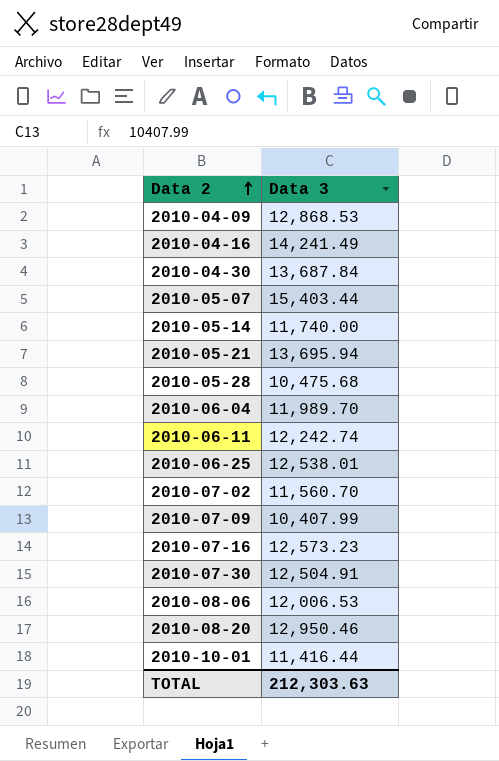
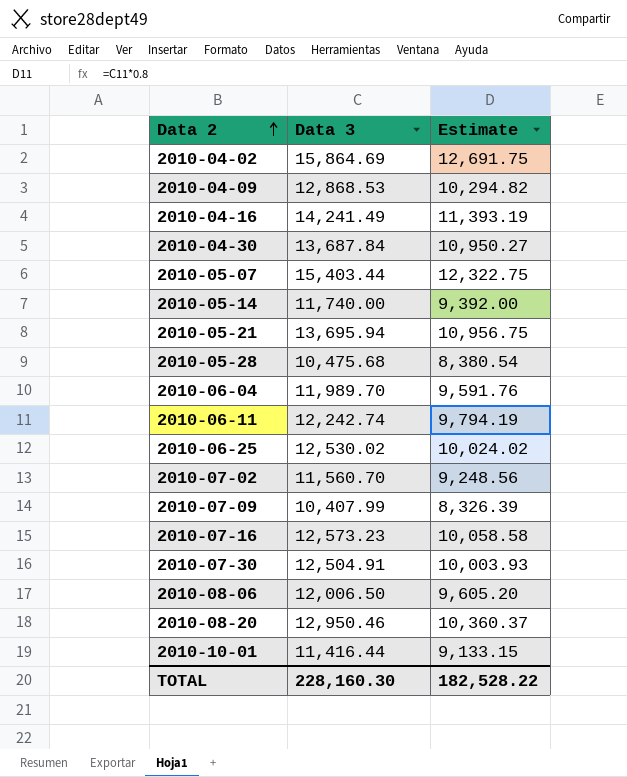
column Estimate | formula: none -> [Data 3] * 0.8
row 2010-04-02: none -> 15,864.69 | 12,691.75
2010-06-25 | Data 3: 12,538.01 -> 12,530.02
2010-08-06 | Data 3: 12,006.53 -> 12,006.50
TOTAL | Data 3: 212,303.63 -> 228,160.30

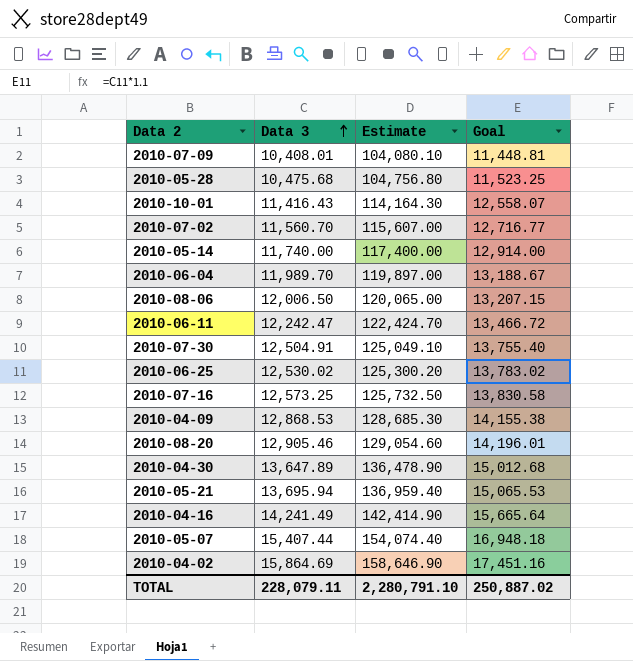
row order: Data 2 ascending -> Data 3 ascending
column Estimate | formula: [Data 3] * 0.8 -> [Data 3] * 10
column Goal | formula: none -> [Data 3] * 1.1
2010-07-09 | Data 3: 10,407.99 -> 10,408.01
2010-10-01 | Data 3: 11,416.44 -> 11,416.43
2010-06-11 | Data 3: 12,242.74 -> 12,242.47
2010-07-16 | Data 3: 12,573.23 -> 12,573.25
2010-08-20 | Data 3: 12,950.46 -> 12,905.46
2010-04-30 | Data 3: 13,687.84 -> 13,647.89
2010-05-07 | Data 3: 15,403.44 -> 15,407.44
TOTAL | Data 3: 228,160.30 -> 228,079.11
TOTAL | Estimate: 182,528.22 -> 2,280,791.10

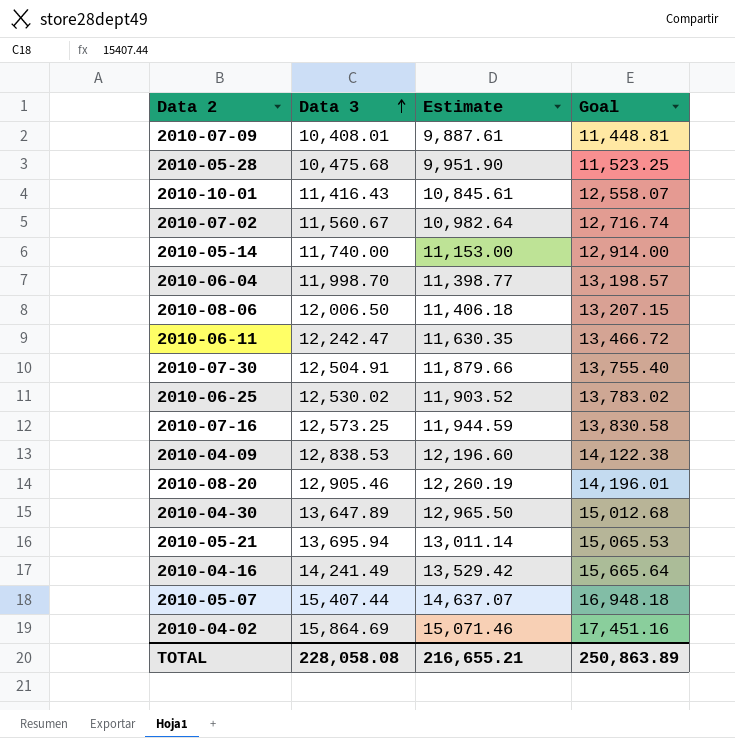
column Estimate | formula: [Data 3] * 10 -> [Data 3] * 0.95
2010-07-02 | Data 3: 11,560.70 -> 11,560.67
2010-07-02 | Goal: 12,716.77 -> 12,716.74
2010-06-04 | Data 3: 11,989.70 -> 11,998.70
2010-06-04 | Goal: 13,188.67 -> 13,198.57
2010-04-09 | Data 3: 12,868.53 -> 12,838.53
2010-04-09 | Goal: 14,155.38 -> 14,122.38
TOTAL | Data 3: 228,079.11 -> 228,058.08
TOTAL | Estimate: 2,280,791.10 -> 216,655.21
TOTAL | Goal: 250,887.02 -> 250,863.89

